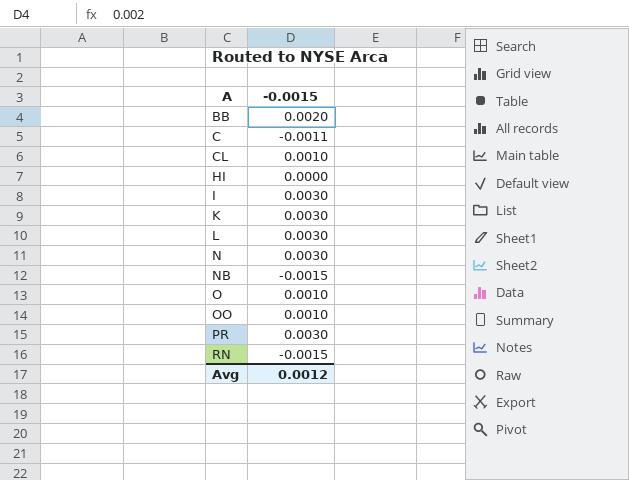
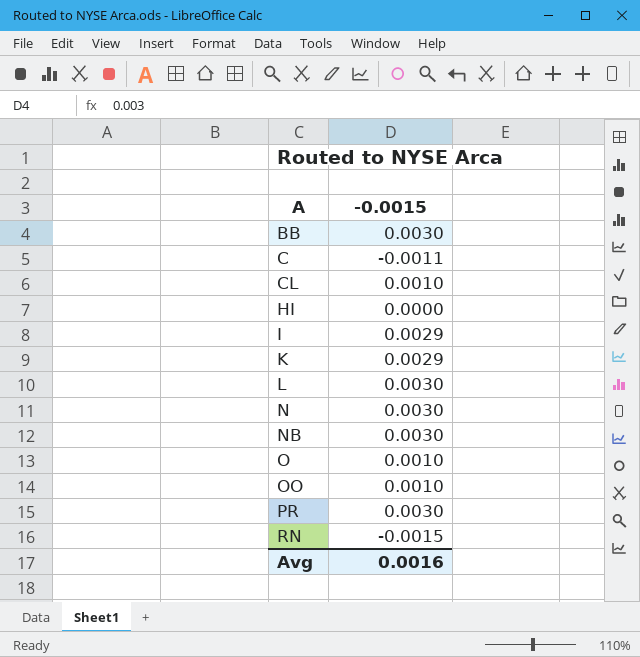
BB | -0.0015: 0.0020 -> 0.0030
I | -0.0015: 0.0030 -> 0.0029
K | -0.0015: 0.0030 -> 0.0029
NB | -0.0015: -0.0015 -> 0.0030
Avg | -0.0015: 0.0012 -> 0.0016

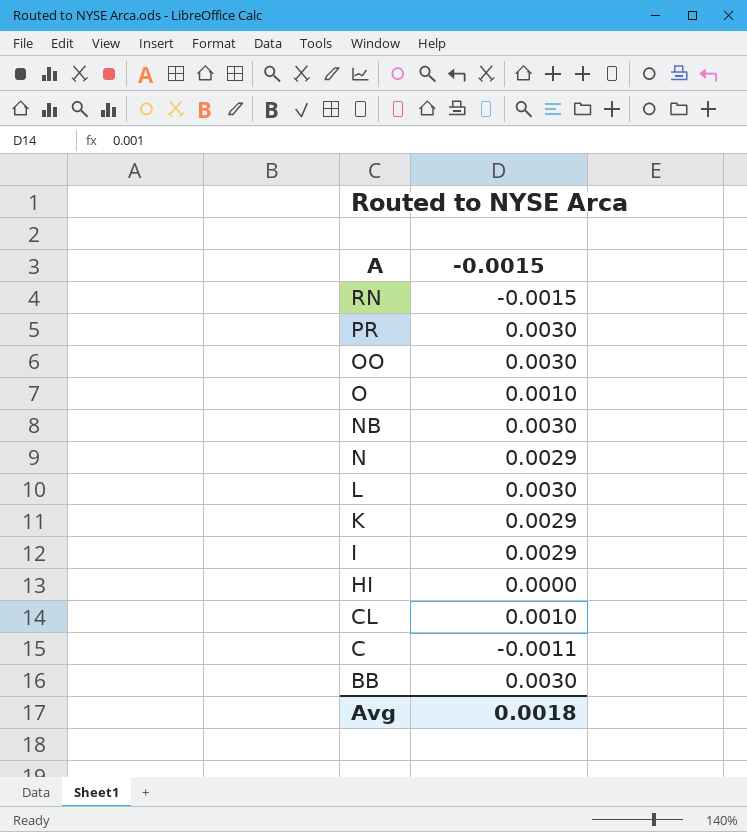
row order: A ascending -> A descending
OO | -0.0015: 0.0010 -> 0.0030
N | -0.0015: 0.0030 -> 0.0029
Avg | -0.0015: 0.0016 -> 0.0018

